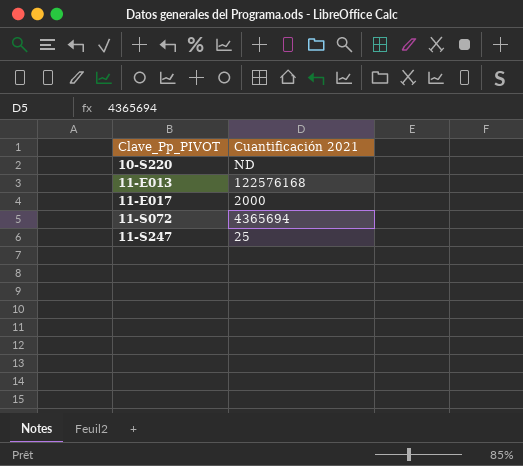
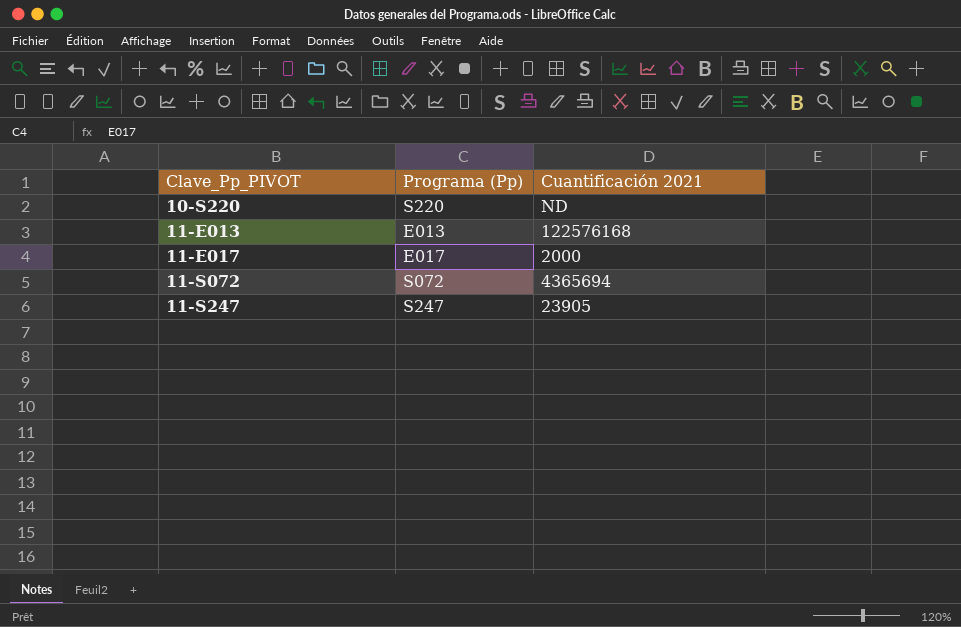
column Programa (Pp) | position: none -> 2
11-S247 | Cuantificación 2021: 25 -> 23905

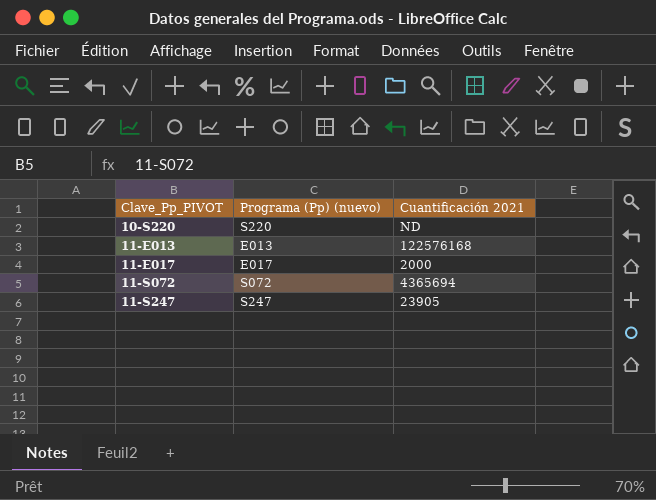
column name: Programa (Pp) -> Programa (Pp) (nuevo)

